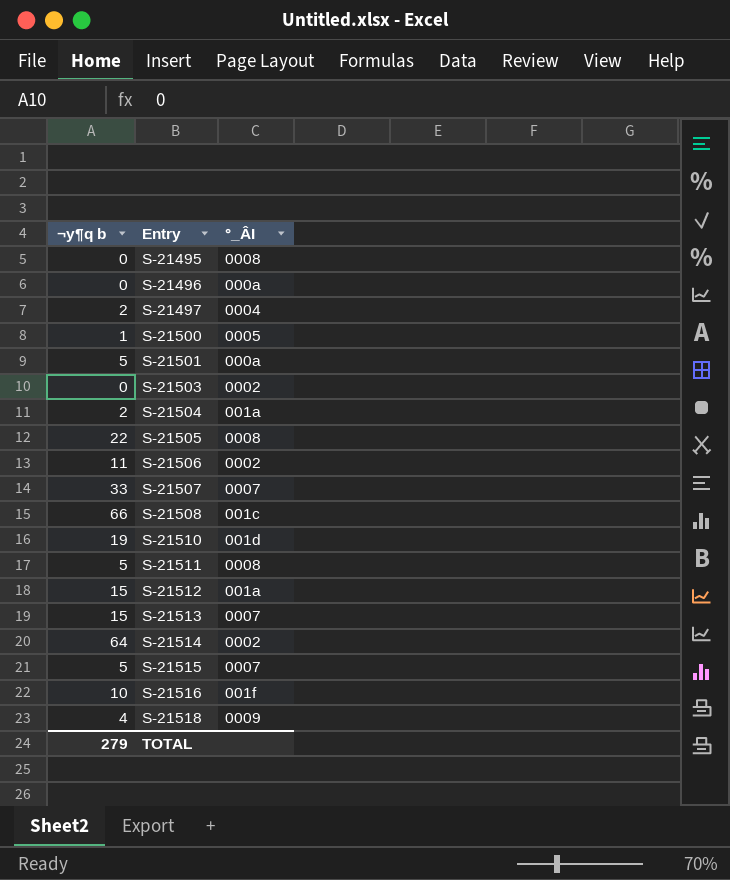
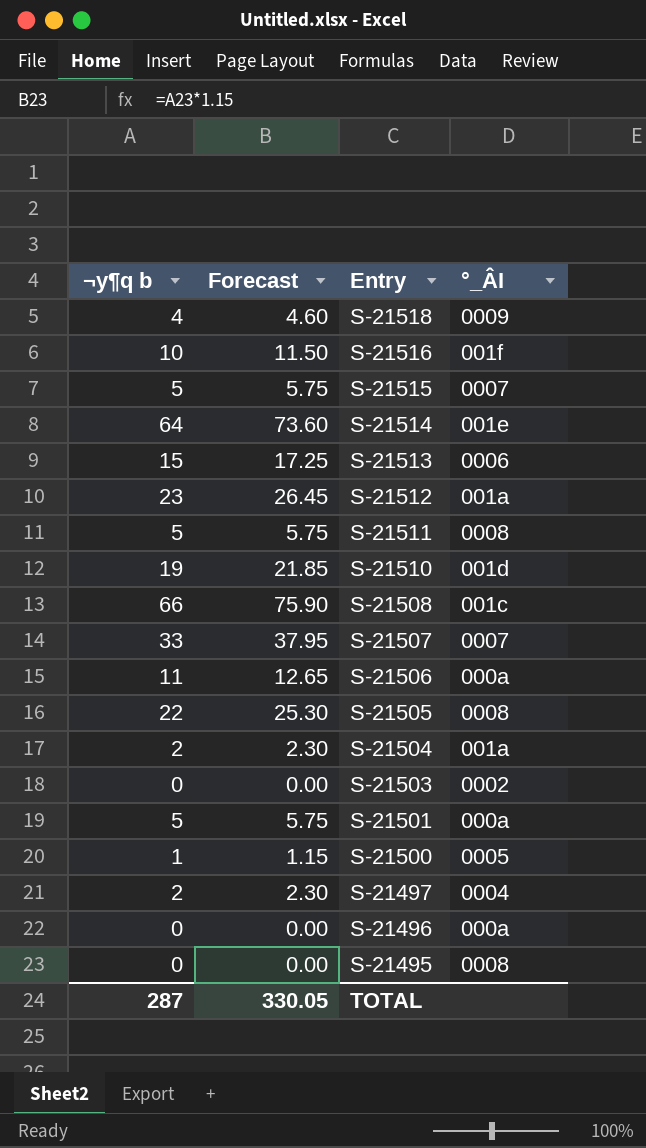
row order: Entry ascending -> Entry descending
column Forecast | formula: none -> [¬y¶q b] * 1.15
S-21514 | °_ÂI: 0002 -> 001e
S-21513 | °_ÂI: 0007 -> 0006
S-21512 | ¬y¶q b: 15 -> 23
S-21506 | °_ÂI: 0002 -> 000a
TOTAL | ¬y¶q b: 279 -> 287

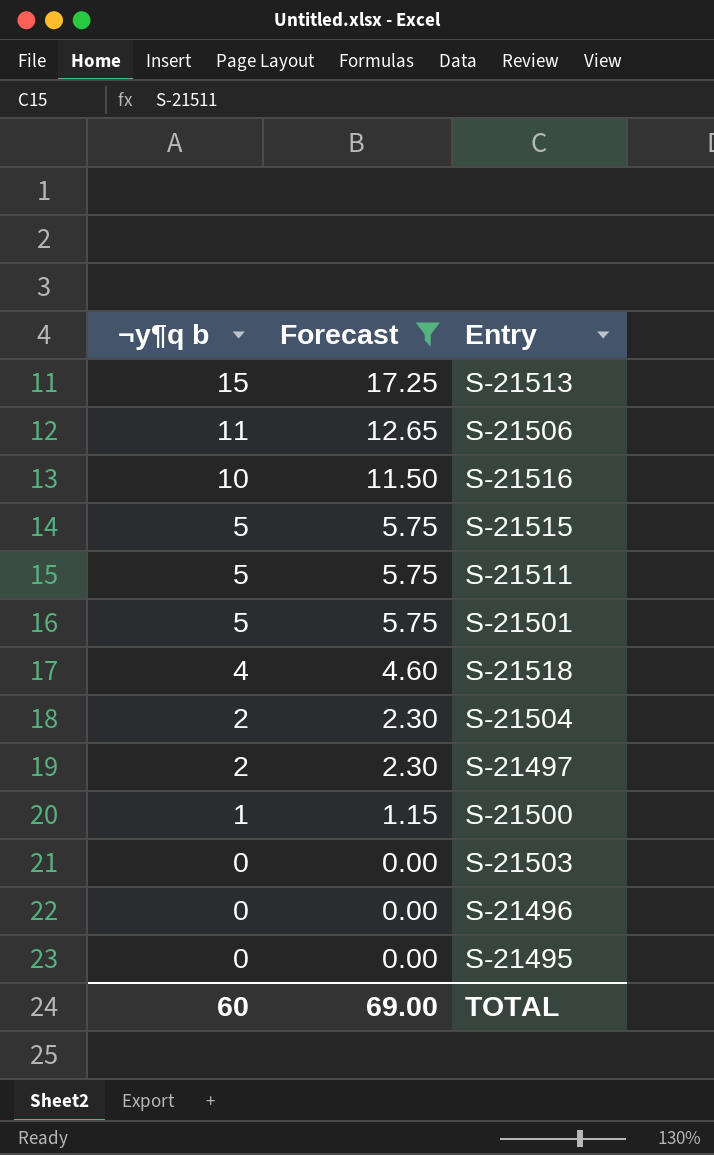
filter: none -> Forecast <= 17.25
row order: Entry descending -> ¬y¶q b descending
column °_ÂI | position: 4 -> none
TOTAL | ¬y¶q b: 287 -> 60
TOTAL | Forecast: 330.05 -> 69.00

